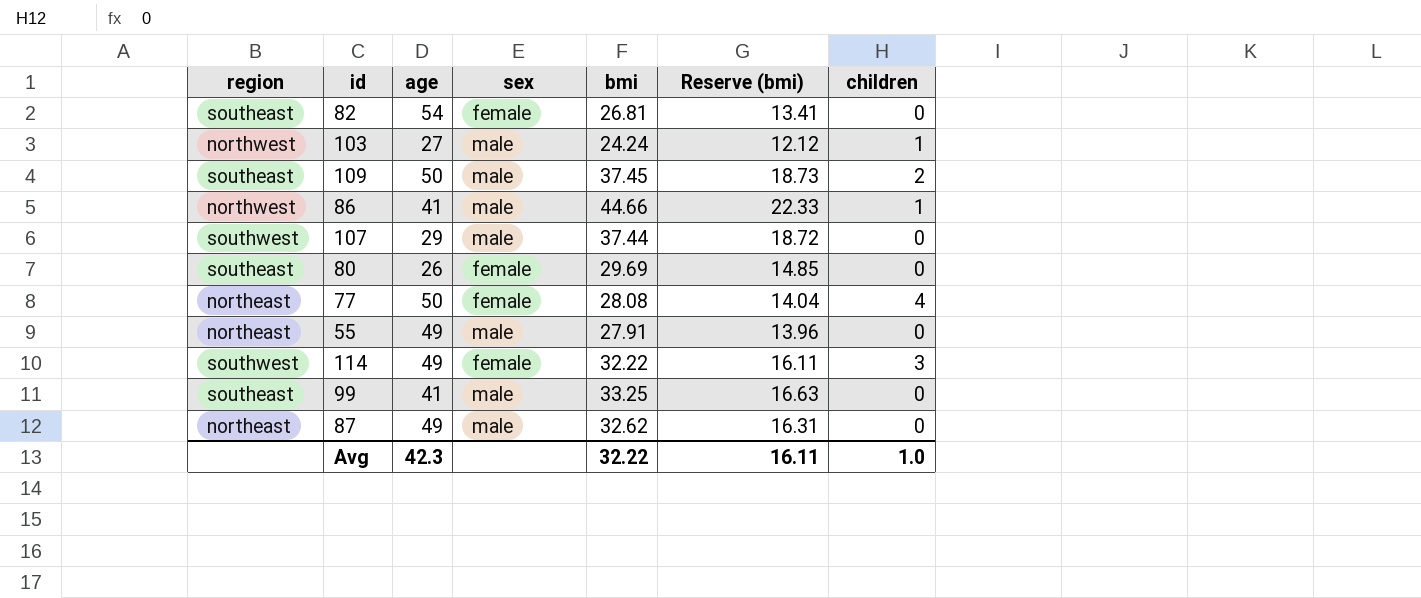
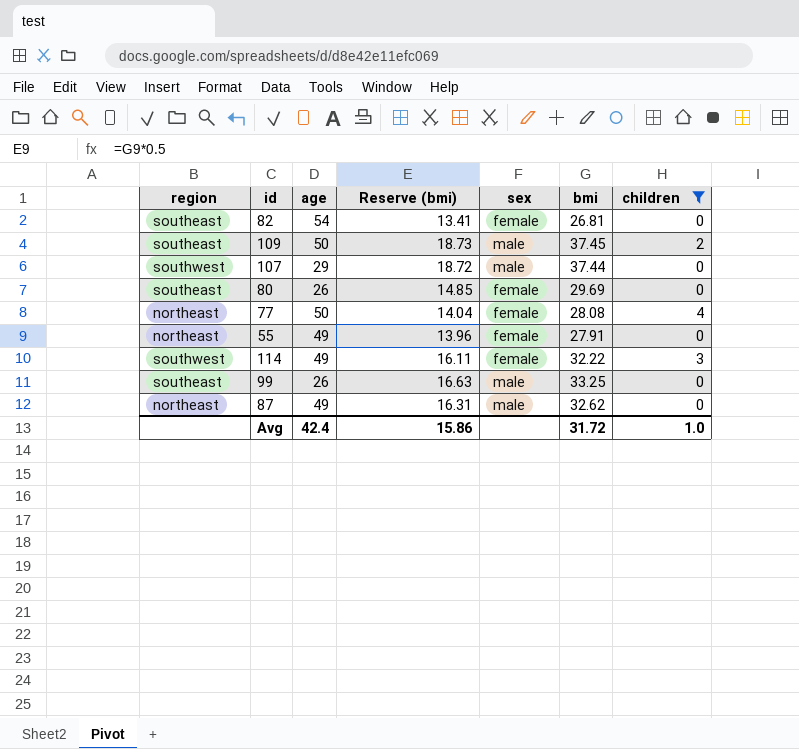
filter: none -> children != 1
column Reserve (bmi) | position: 6 -> 4
55 | sex: male -> female
99 | age: 41 -> 26
Avg | age: 42.3 -> 42.4
Avg | Reserve (bmi): 16.11 -> 15.86
Avg | bmi: 32.22 -> 31.72

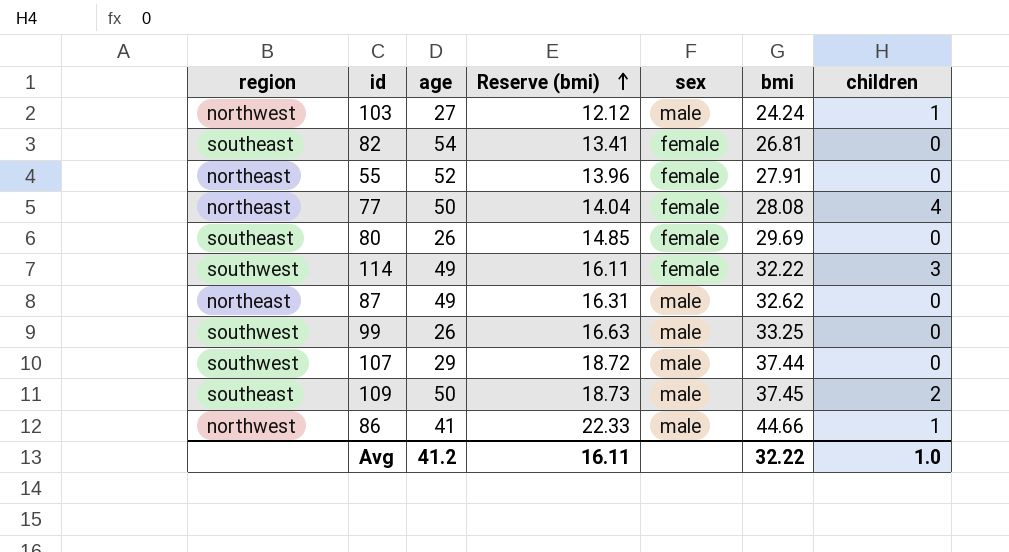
filter: children != 1 -> none
row order: none -> Reserve (bmi) ascending
55 | age: 49 -> 52
99 | region: southeast -> southwest
Avg | age: 42.4 -> 41.2
Avg | Reserve (bmi): 15.86 -> 16.11
Avg | bmi: 31.72 -> 32.22

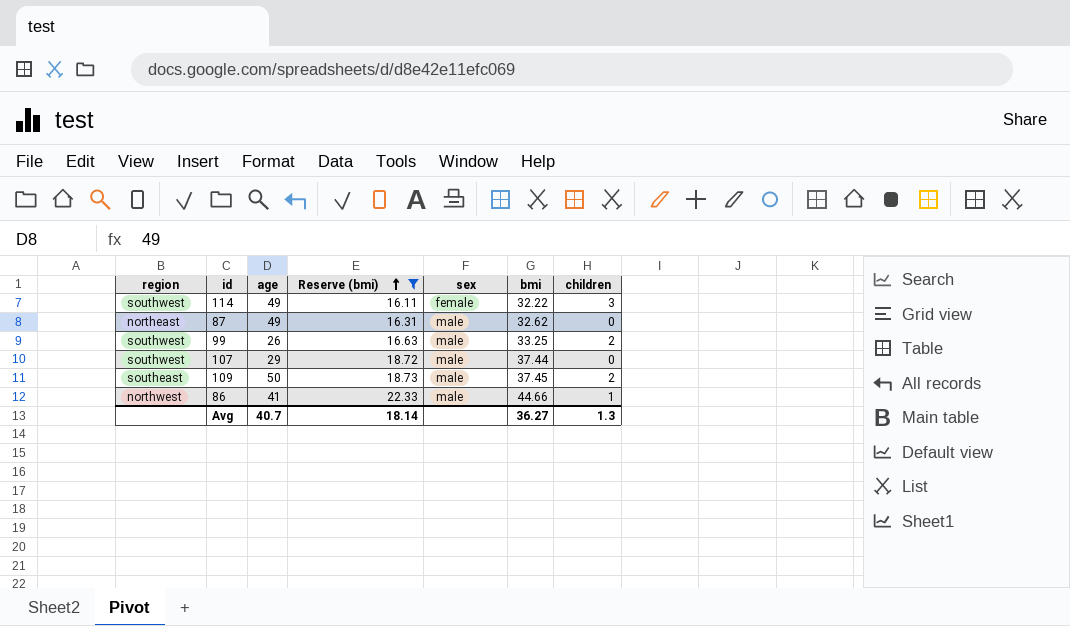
filter: none -> Reserve (bmi) >= 16.11
99 | children: 0 -> 2
Avg | age: 41.2 -> 40.7
Avg | Reserve (bmi): 16.11 -> 18.14
Avg | bmi: 32.22 -> 36.27
Avg | children: 1.0 -> 1.3

